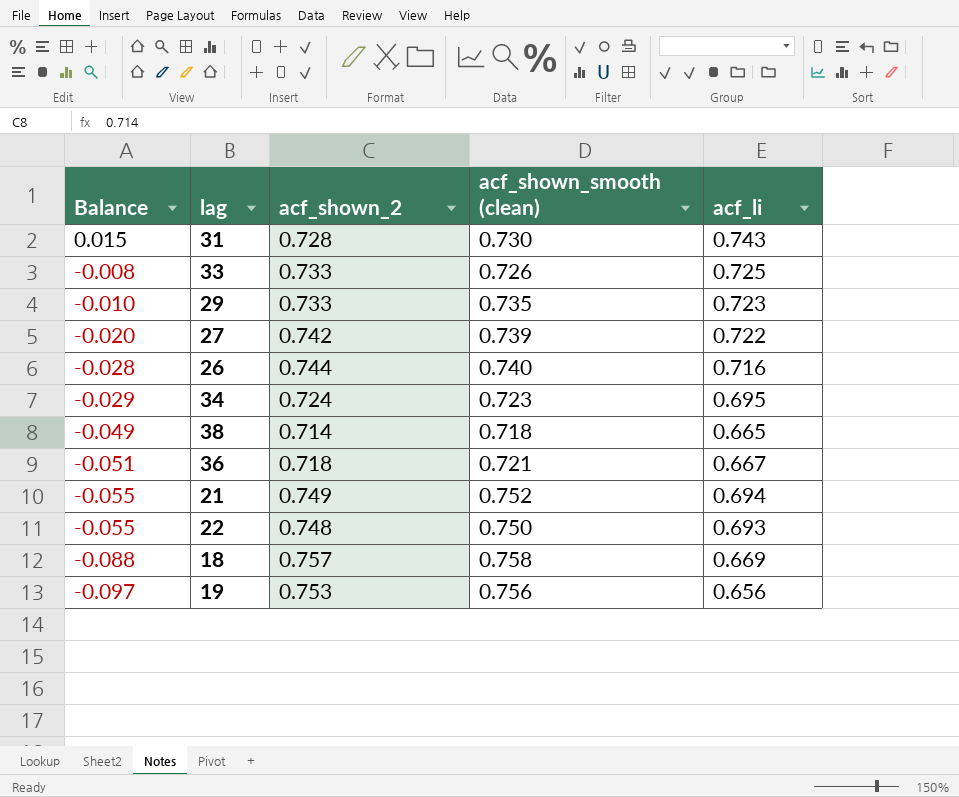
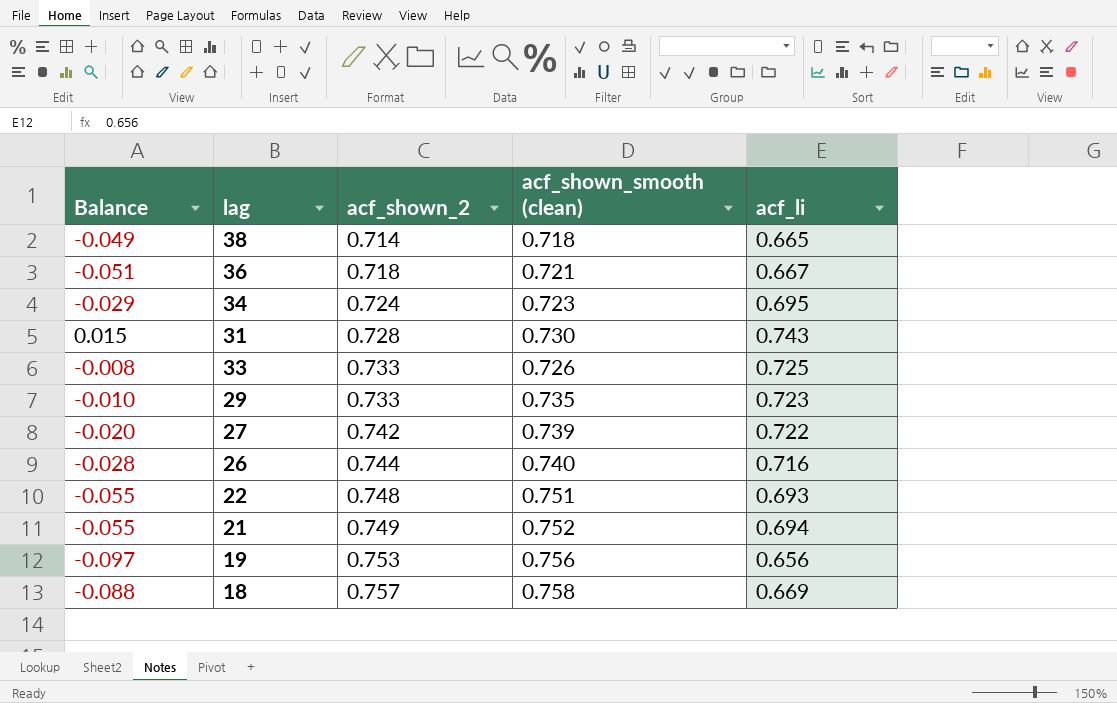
row order: Balance descending -> acf_shown_2 ascending
22 | acf_shown_smooth (clean): 0.750 -> 0.751

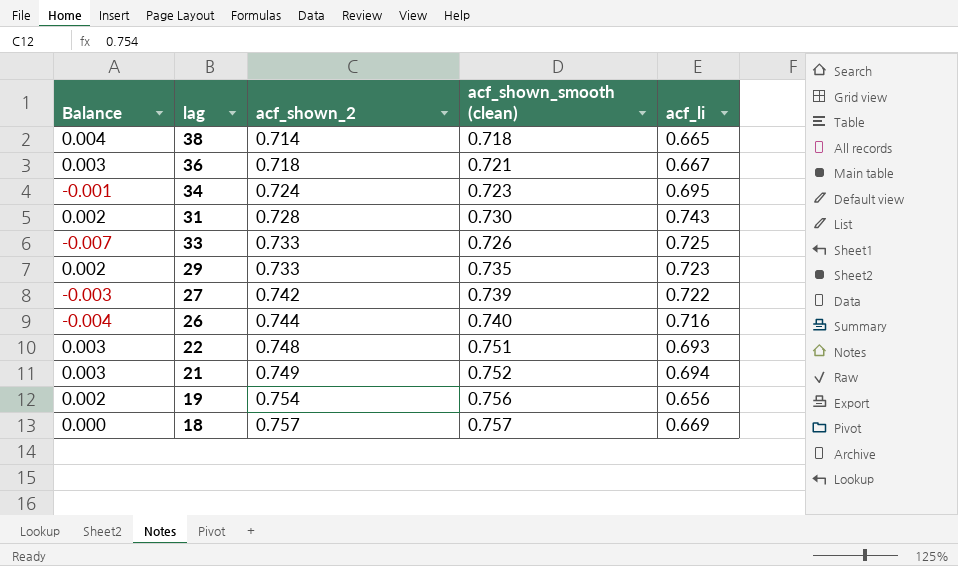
column Balance | formula: [acf_li] - [acf_shown_2] -> [acf_shown_smooth (clean)] - [acf_shown_2]
19 | acf_shown_2: 0.753 -> 0.754
18 | acf_shown_smooth (clean): 0.758 -> 0.757

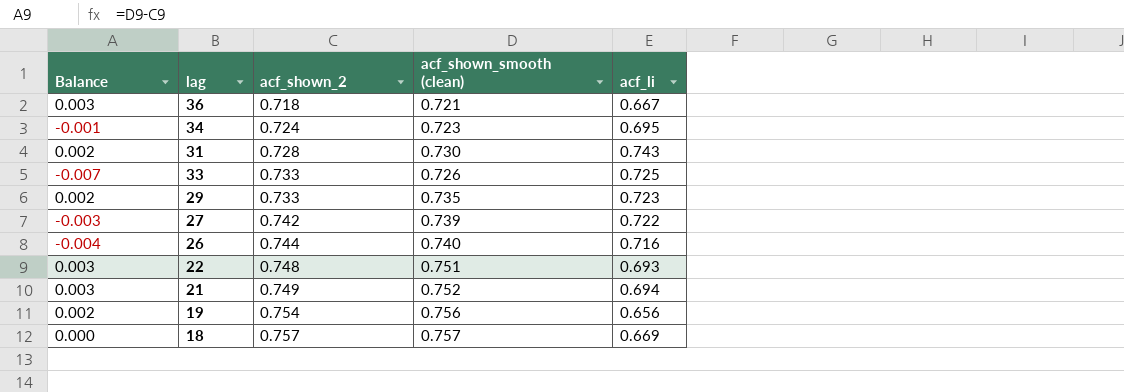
row 38: 0.004 | 0.714 | 0.718 | 0.665 -> none

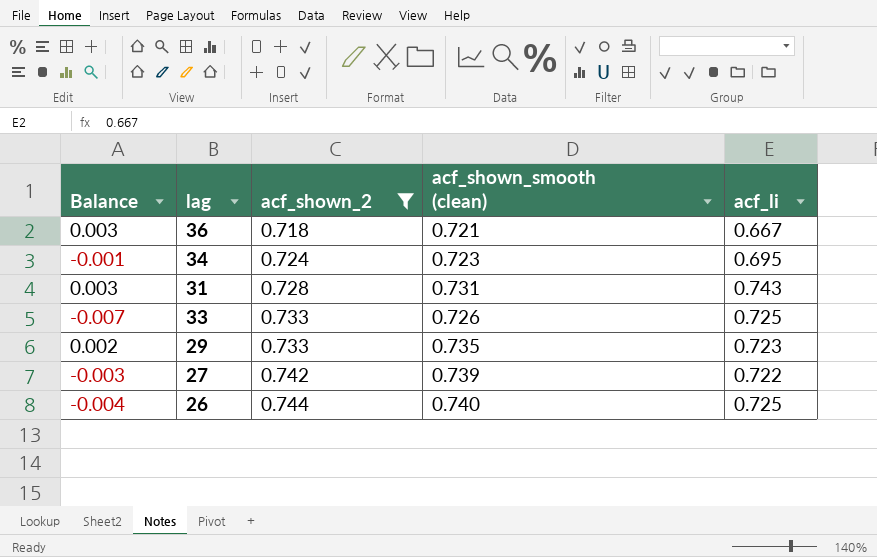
filter: none -> acf_shown_2 <= 0.744
31 | Balance: 0.002 -> 0.003
31 | acf_shown_smooth (clean): 0.730 -> 0.731
26 | acf_li: 0.716 -> 0.725

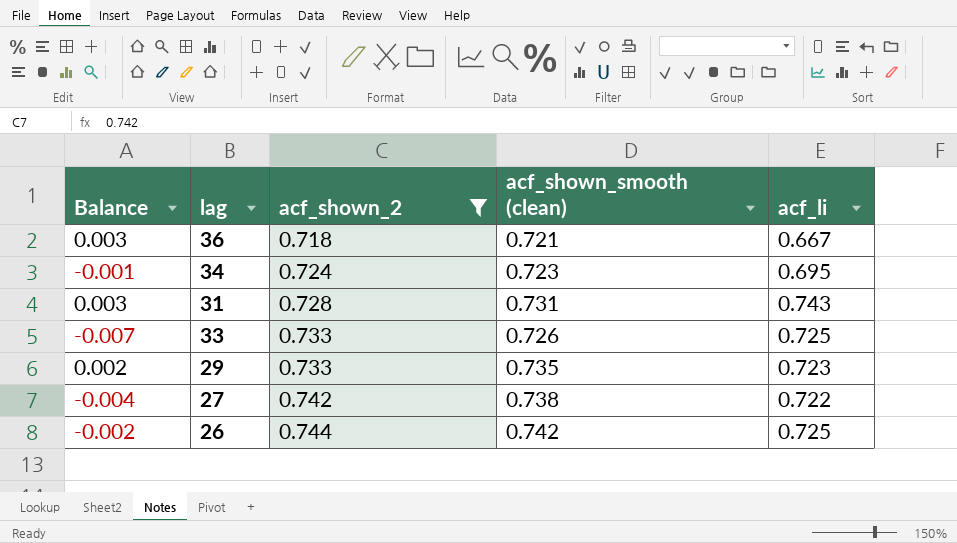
27 | Balance: -0.003 -> -0.004
27 | acf_shown_smooth (clean): 0.739 -> 0.738
26 | Balance: -0.004 -> -0.002
26 | acf_shown_smooth (clean): 0.740 -> 0.742

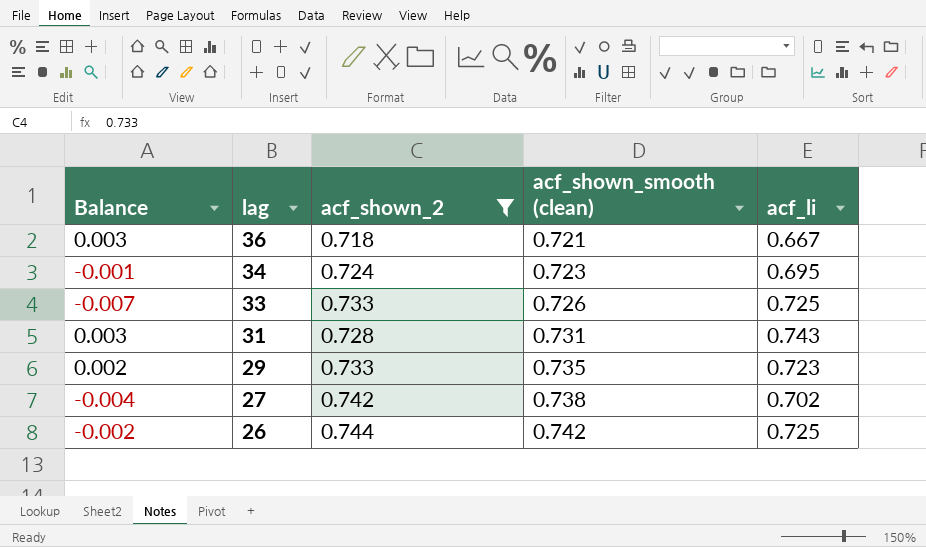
row order: acf_shown_2 ascending -> lag descending
27 | acf_li: 0.722 -> 0.702

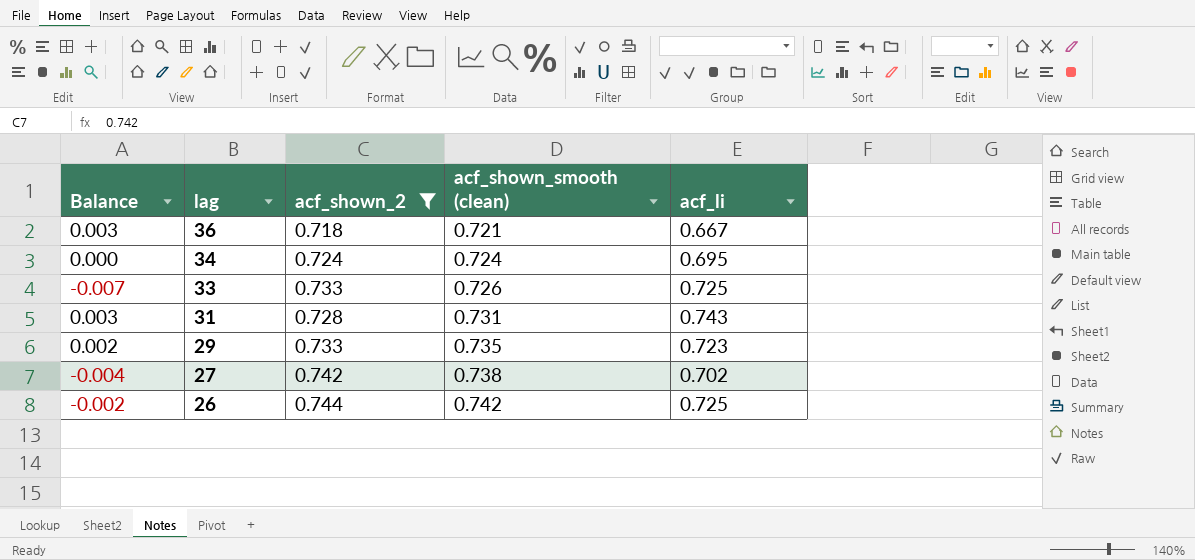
34 | Balance: -0.001 -> 0.000
34 | acf_shown_smooth (clean): 0.723 -> 0.724

